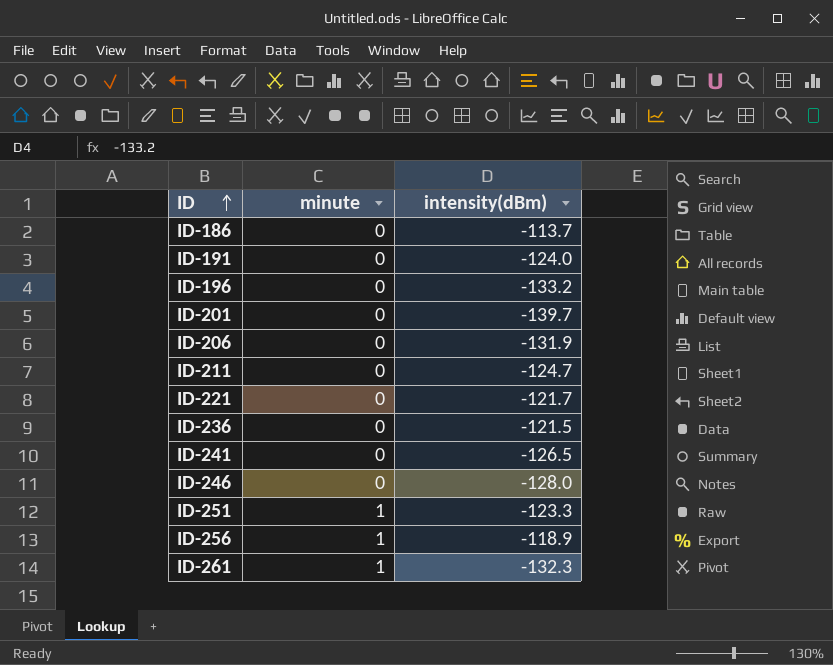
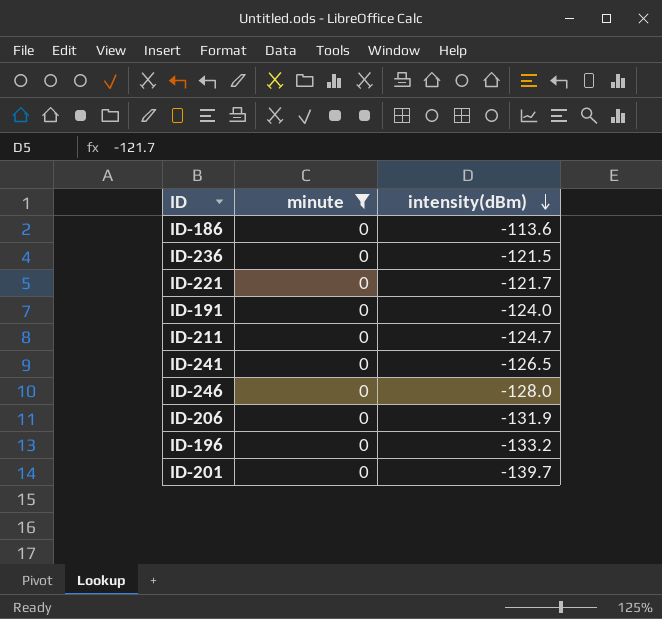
filter: none -> minute = 0
row order: ID ascending -> intensity(dBm) descending
ID-186 | intensity(dBm): -113.7 -> -113.6

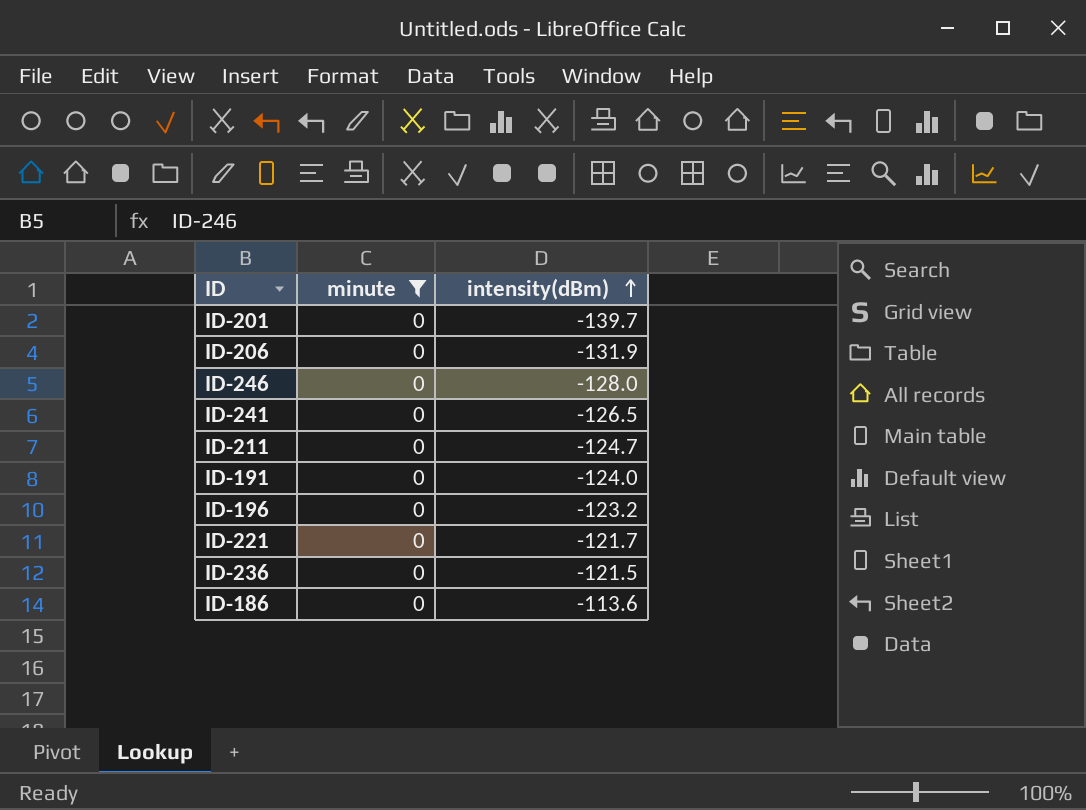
row order: intensity(dBm) descending -> intensity(dBm) ascending
ID-196 | intensity(dBm): -133.2 -> -123.2

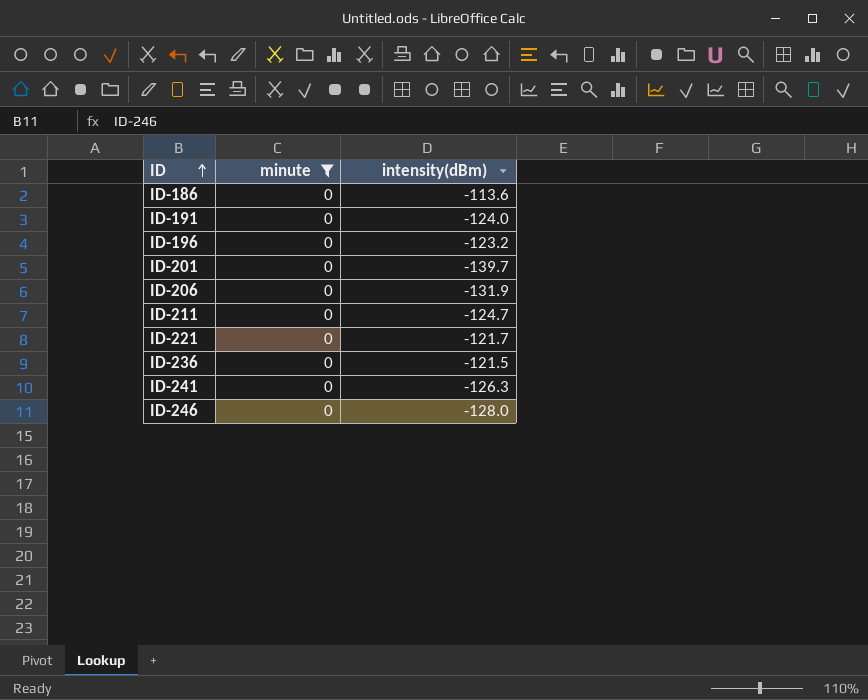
row order: intensity(dBm) ascending -> ID ascending
ID-241 | intensity(dBm): -126.5 -> -126.3

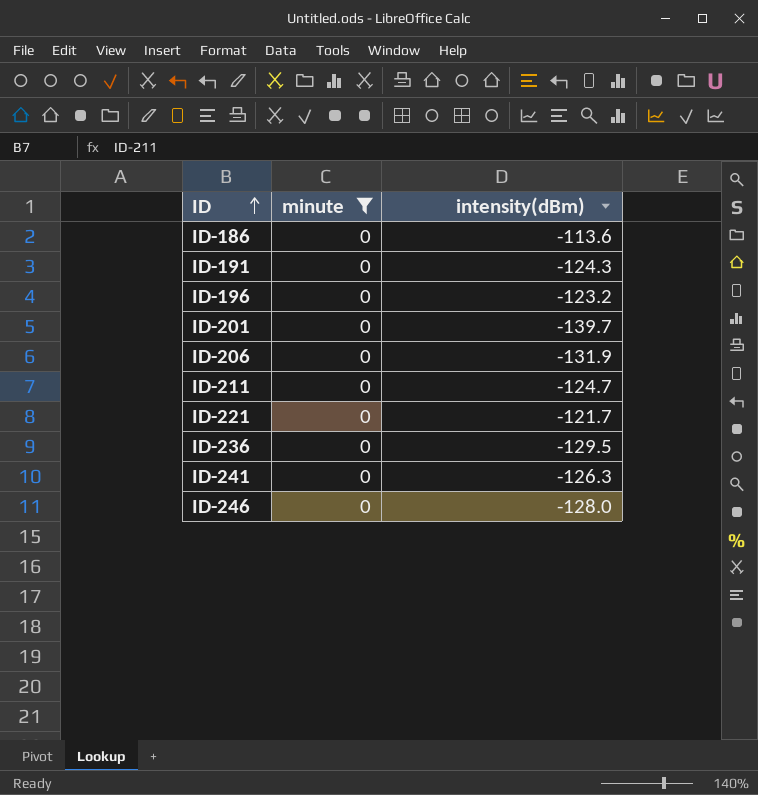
ID-191 | intensity(dBm): -124.0 -> -124.3
ID-236 | intensity(dBm): -121.5 -> -129.5

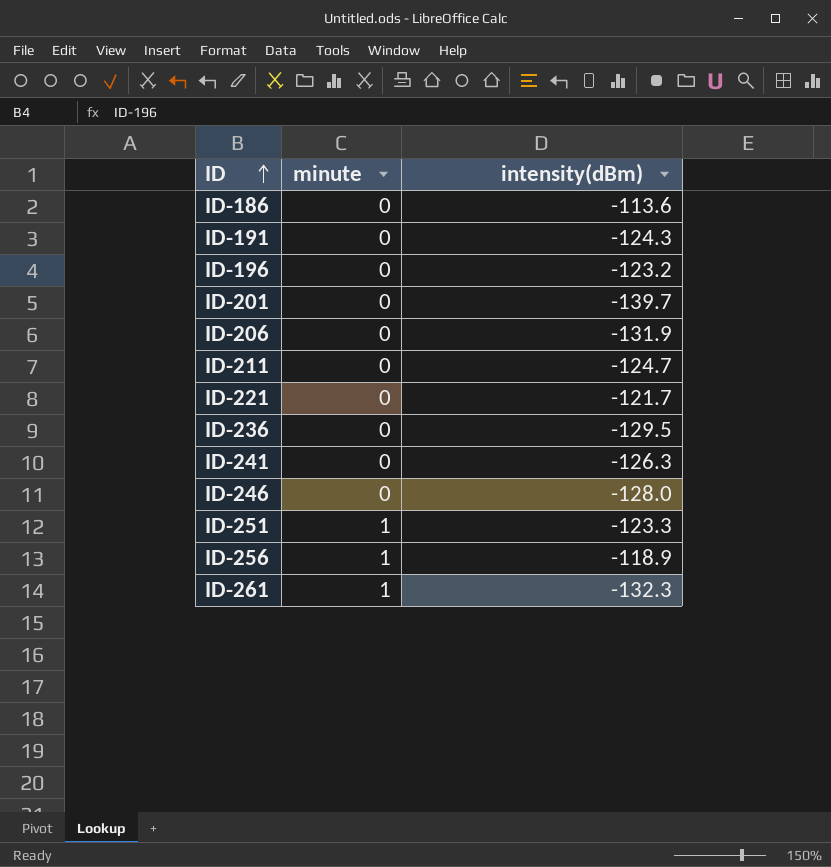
filter: minute = 0 -> none

